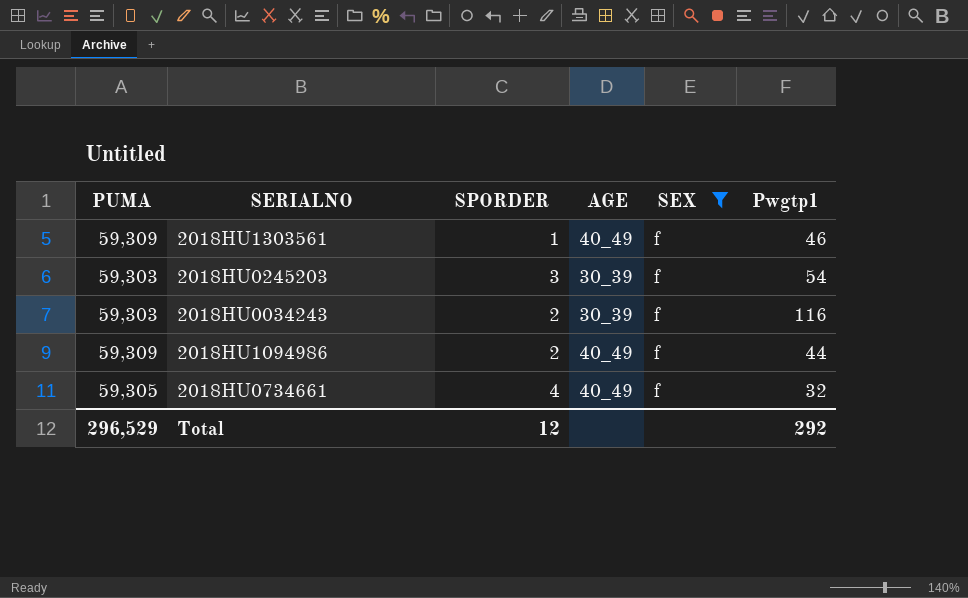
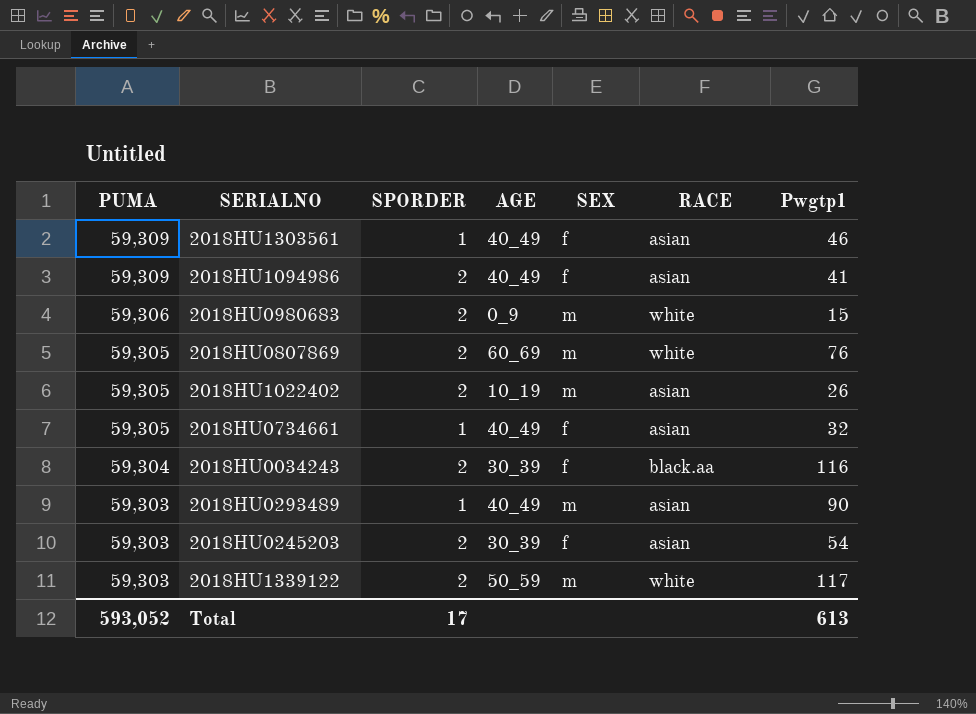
filter: SEX = f -> none
row order: none -> PUMA descending
column RACE | position: none -> 6
2018HU1094986 | Pwgtp1: 44 -> 41
2018HU0734661 | SPORDER: 4 -> 1
2018HU0034243 | PUMA: 59,303 -> 59,304
2018HU0245203 | SPORDER: 3 -> 2
Total | PUMA: 296,529 -> 593,052
Total | SPORDER: 12 -> 17
Total | Pwgtp1: 292 -> 613

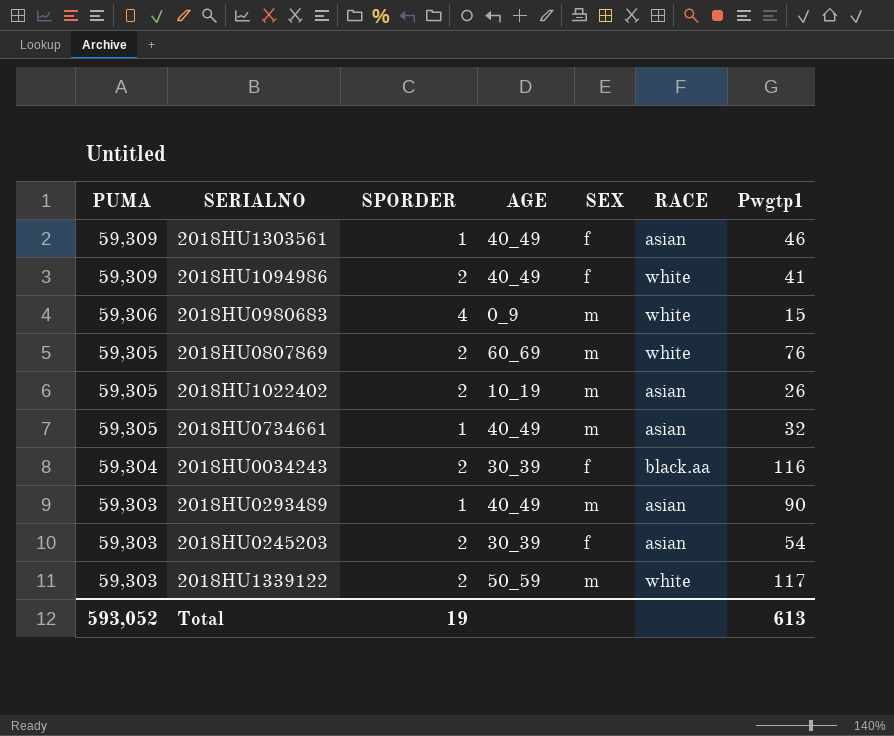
2018HU1094986 | RACE: asian -> white
2018HU0980683 | SPORDER: 2 -> 4
2018HU0734661 | SEX: f -> m
Total | SPORDER: 17 -> 19

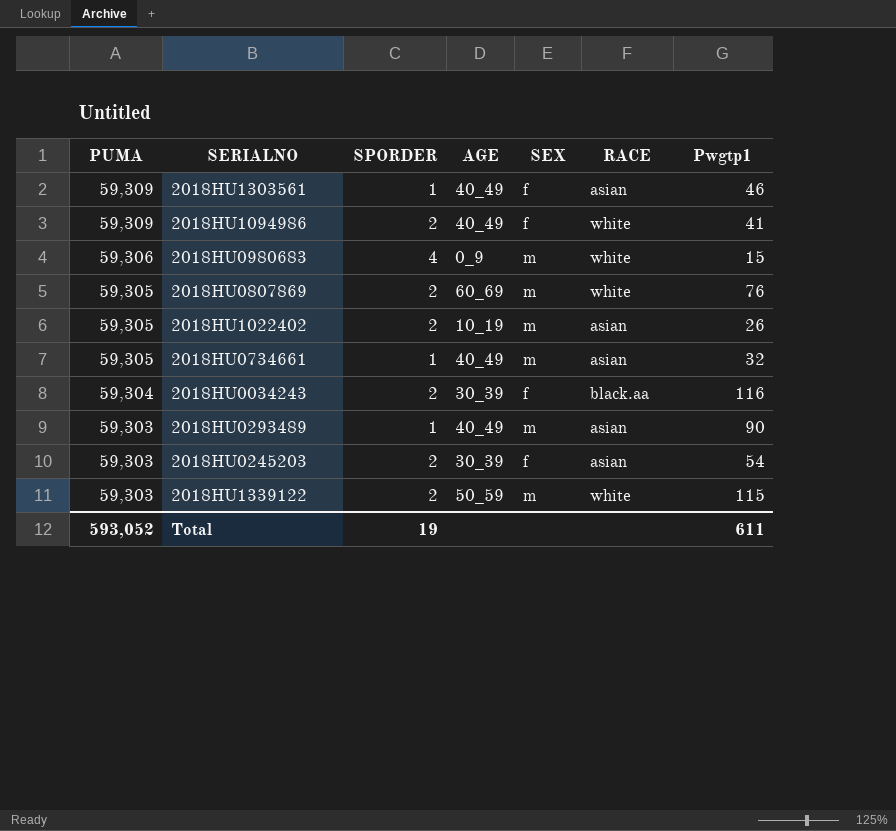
2018HU1339122 | Pwgtp1: 117 -> 115
Total | Pwgtp1: 613 -> 611

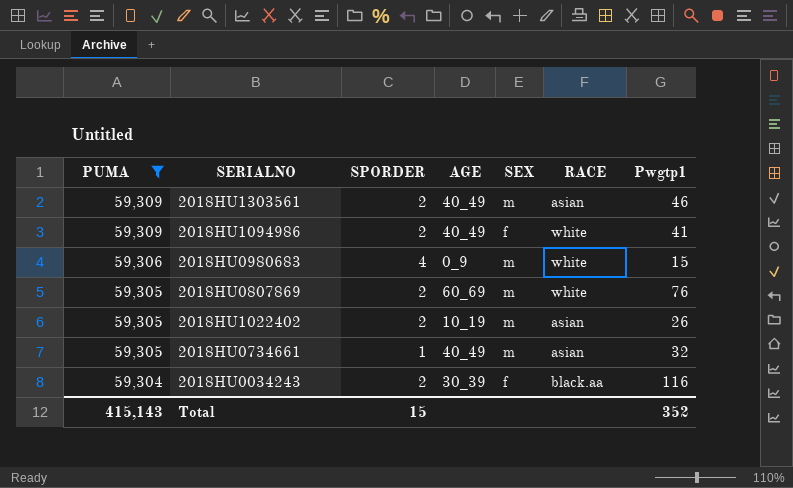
filter: none -> PUMA != 59,303
2018HU1303561 | SPORDER: 1 -> 2
2018HU1303561 | SEX: f -> m
Total | PUMA: 593,052 -> 415,143
Total | SPORDER: 19 -> 15
Total | Pwgtp1: 611 -> 352

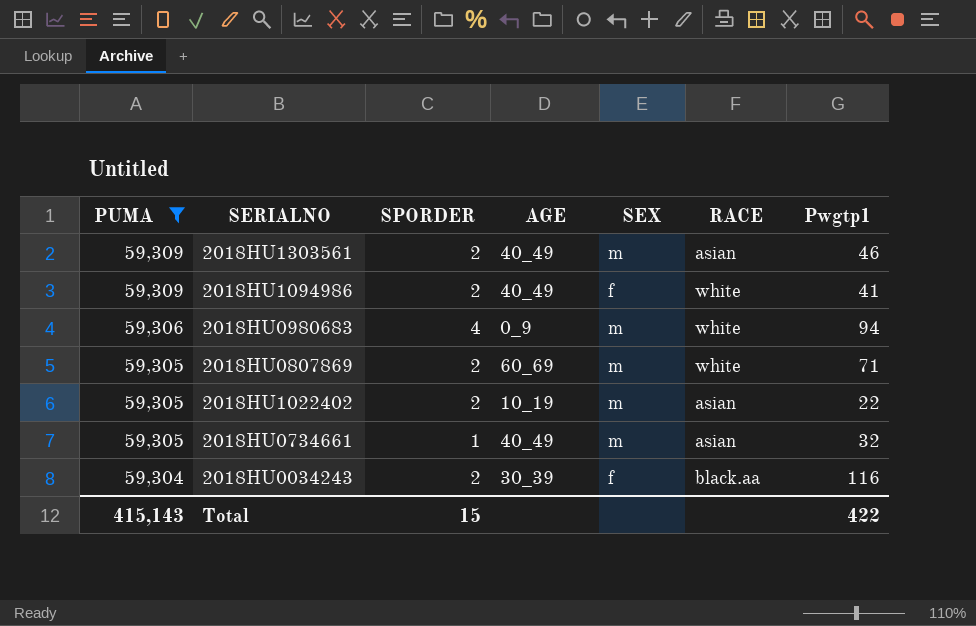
2018HU0980683 | Pwgtp1: 15 -> 94
2018HU0807869 | Pwgtp1: 76 -> 71
2018HU1022402 | Pwgtp1: 26 -> 22
Total | Pwgtp1: 352 -> 422

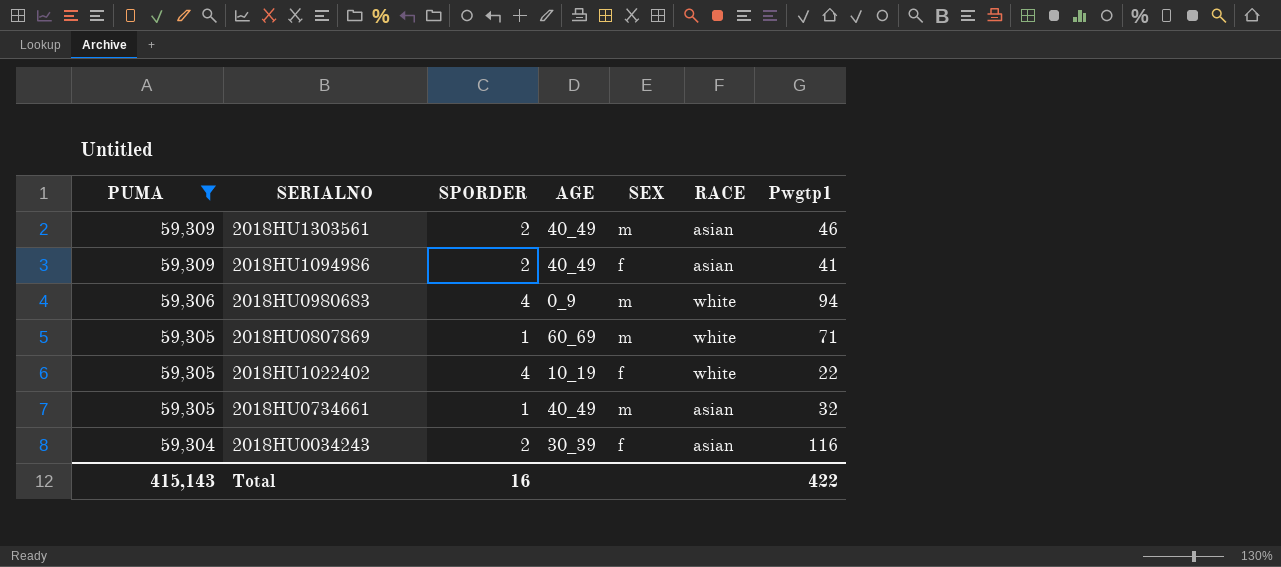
2018HU1094986 | RACE: white -> asian
2018HU0807869 | SPORDER: 2 -> 1
2018HU1022402 | SPORDER: 2 -> 4
2018HU1022402 | SEX: m -> f
2018HU1022402 | RACE: asian -> white
2018HU0034243 | RACE: black.aa -> asian
Total | SPORDER: 15 -> 16

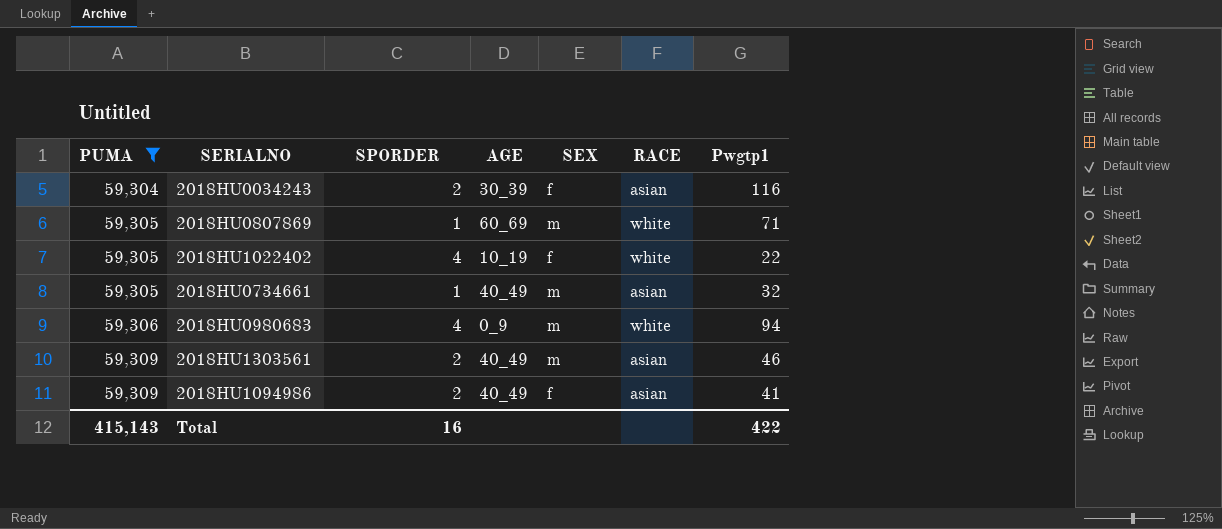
row order: PUMA descending -> PUMA ascending

